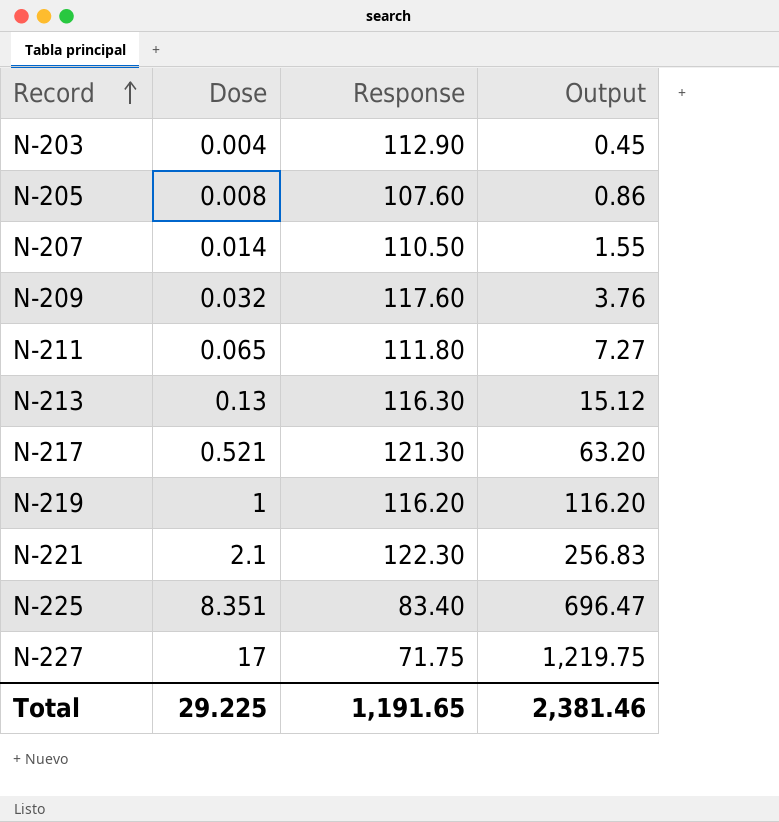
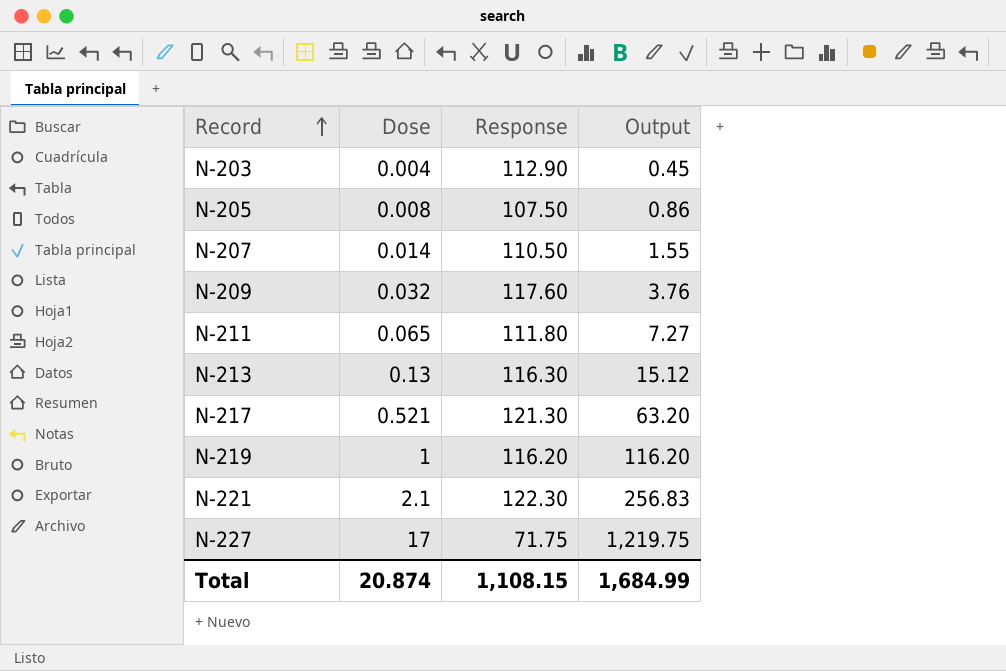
row N-225: 8.351 | 83.40 | 696.47 -> none
N-205 | Response: 107.60 -> 107.50
Total | Dose: 29.225 -> 20.874
Total | Response: 1,191.65 -> 1,108.15
Total | Output: 2,381.46 -> 1,684.99

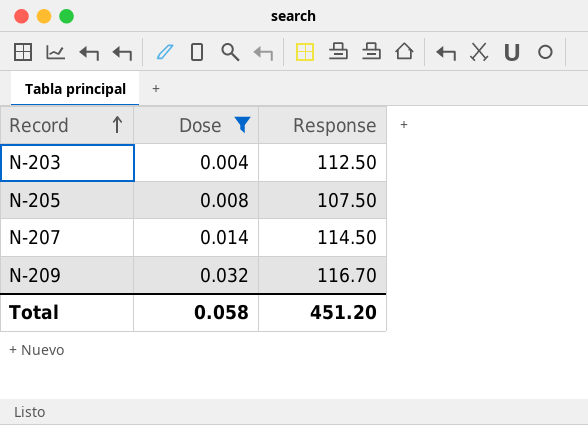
filter: none -> Dose <= 0.032
column Output | formula: [Dose] * [Response] -> none
N-203 | Response: 112.90 -> 112.50
N-207 | Response: 110.50 -> 114.50
N-209 | Response: 117.60 -> 116.70
Total | Dose: 20.874 -> 0.058
Total | Response: 1,108.15 -> 451.20

